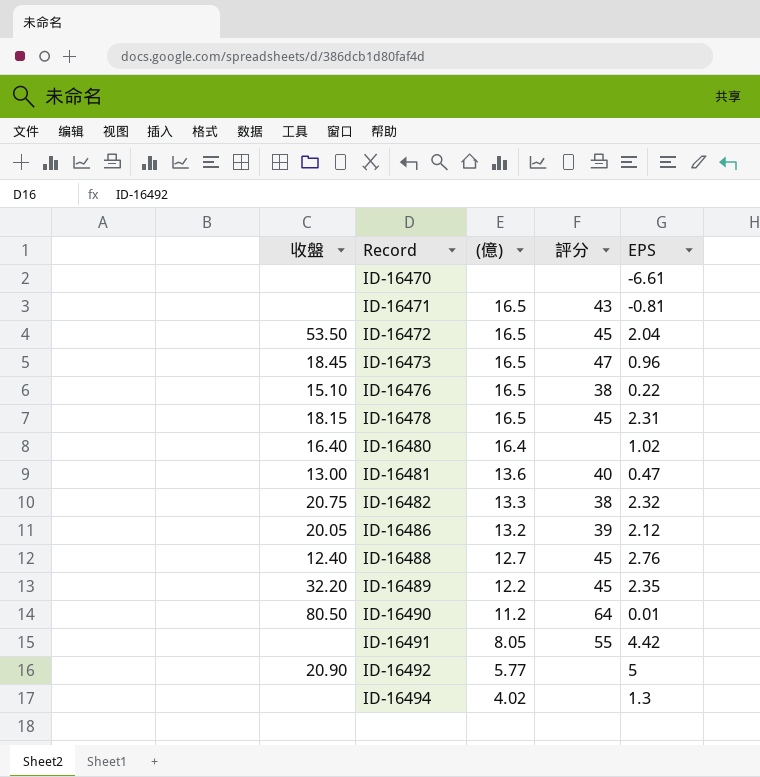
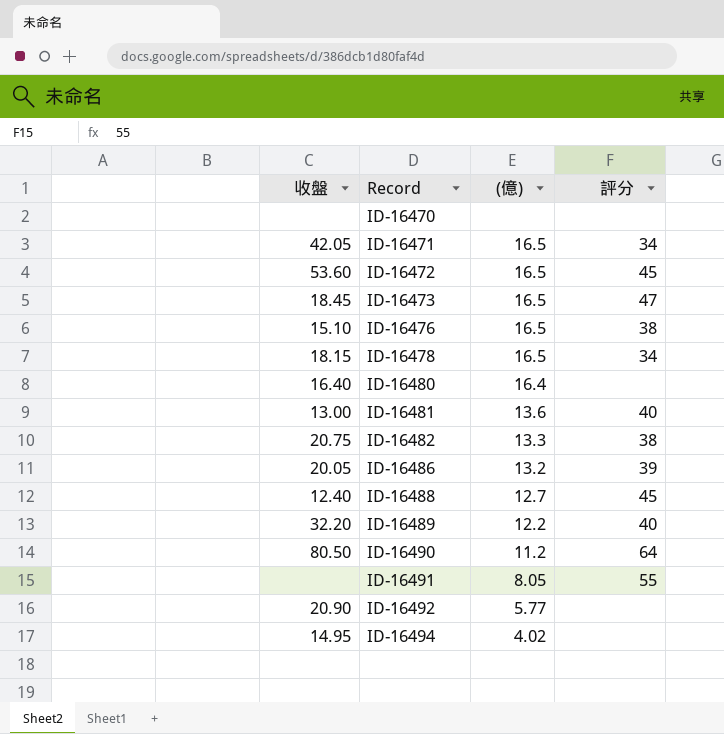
column EPS | position: 5 -> none
ID-16471 | 收盤: none -> 42.05
ID-16471 | 評分: 43 -> 34
ID-16472 | 收盤: 53.50 -> 53.60
ID-16478 | 評分: 45 -> 34
ID-16489 | 評分: 45 -> 40
ID-16494 | 收盤: none -> 14.95

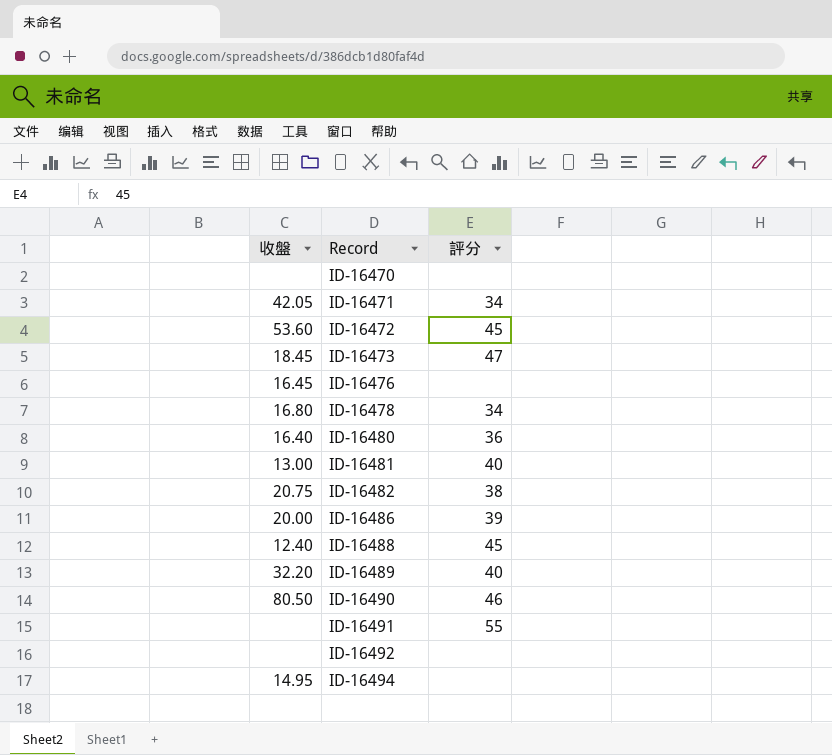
column (億) | position: 3 -> none
ID-16476 | 收盤: 15.10 -> 16.45
ID-16476 | 評分: 38 -> none
ID-16478 | 收盤: 18.15 -> 16.80
ID-16480 | 評分: none -> 36
ID-16486 | 收盤: 20.05 -> 20.00
ID-16490 | 評分: 64 -> 46
ID-16492 | 收盤: 20.90 -> none

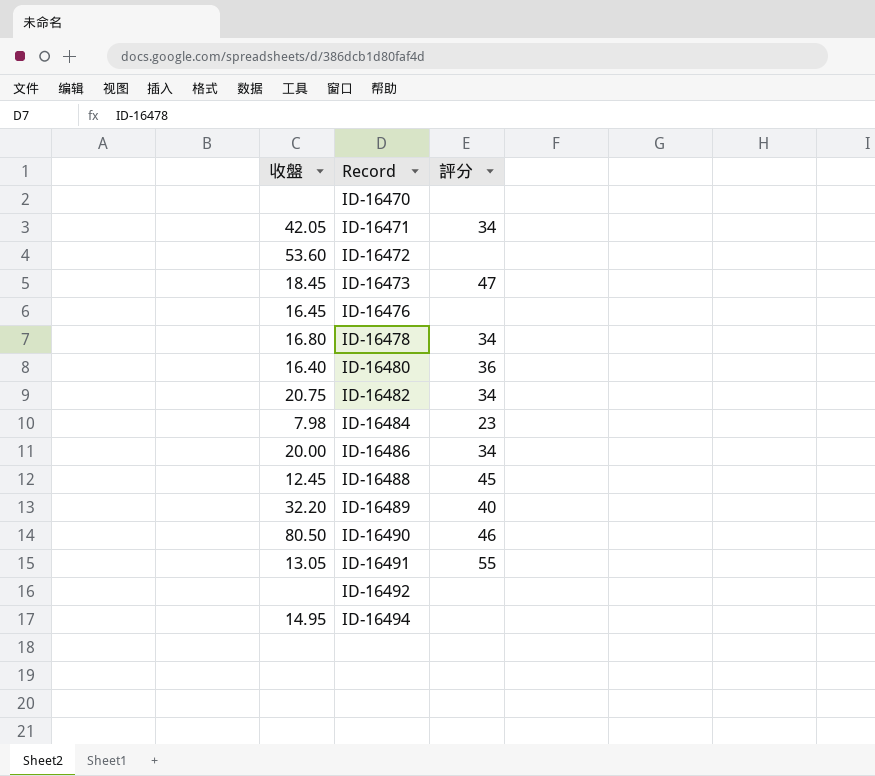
row ID-16481: 13.00 | 40 -> none
ID-16472 | 評分: 45 -> none
ID-16482 | 評分: 38 -> 34
row ID-16484: none -> 7.98 | 23
ID-16486 | 評分: 39 -> 34
ID-16488 | 收盤: 12.40 -> 12.45
ID-16491 | 收盤: none -> 13.05

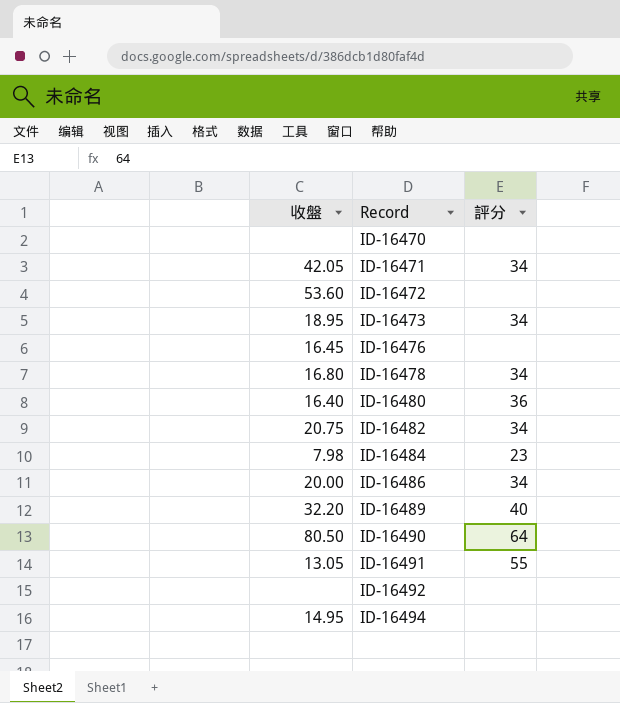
row ID-16488: 12.45 | 45 -> none
ID-16473 | 收盤: 18.45 -> 18.95
ID-16473 | 評分: 47 -> 34
ID-16490 | 評分: 46 -> 64

